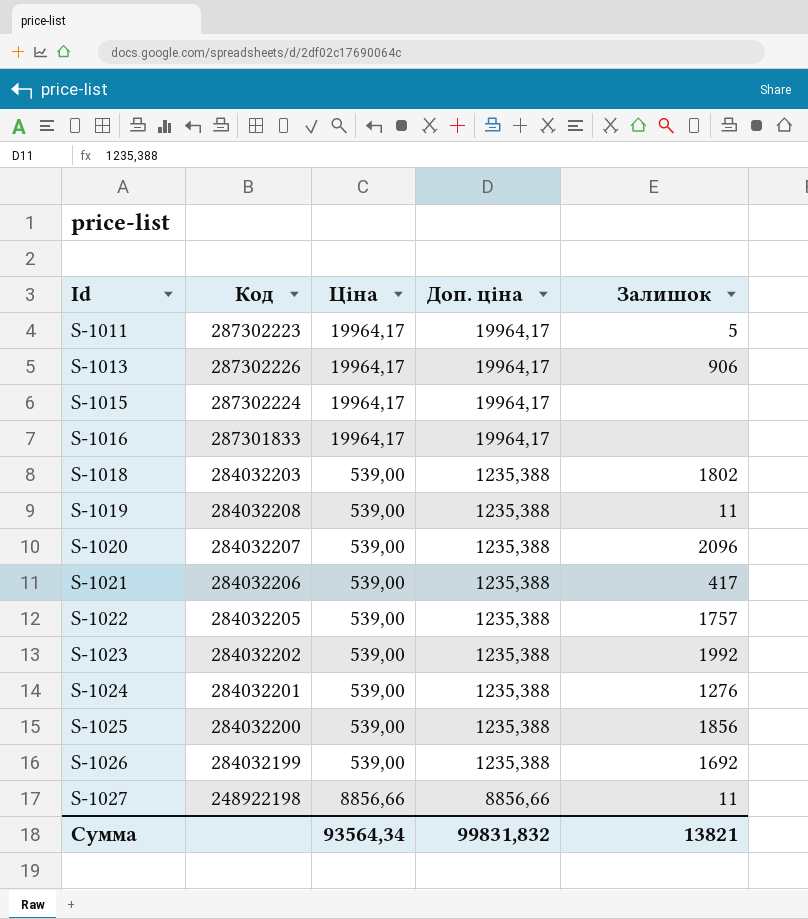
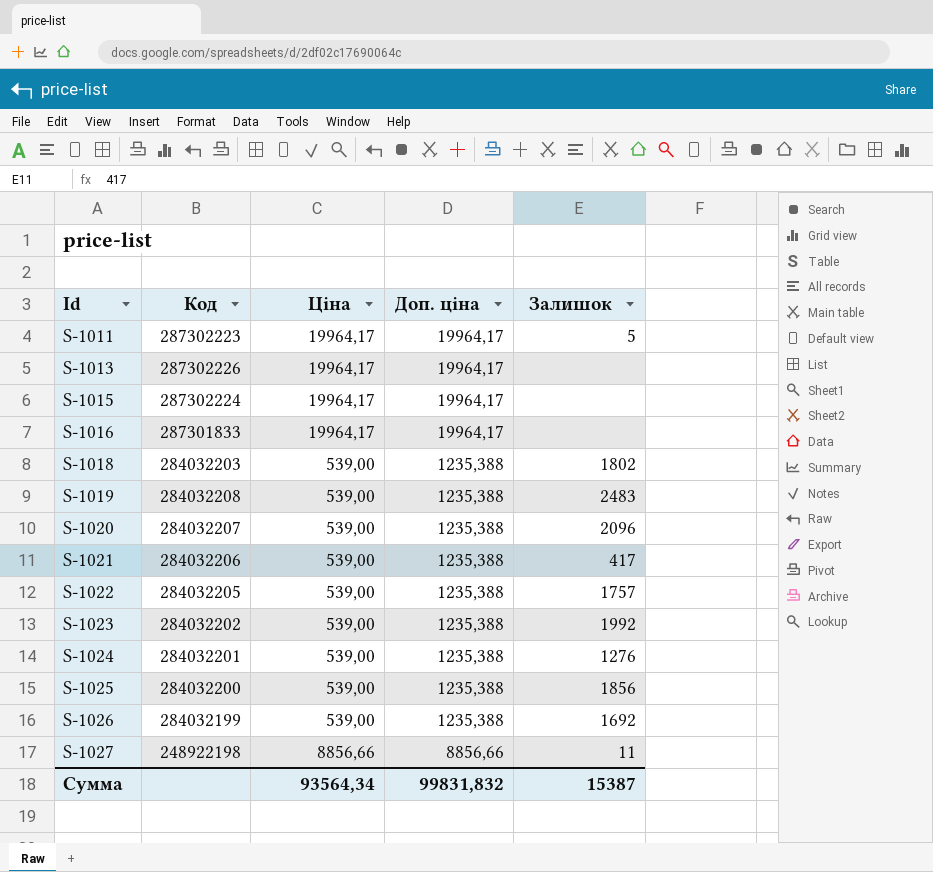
S-1013 | Залишок: 906 -> none
S-1019 | Залишок: 11 -> 2483
Сумма | Залишок: 13821 -> 15387

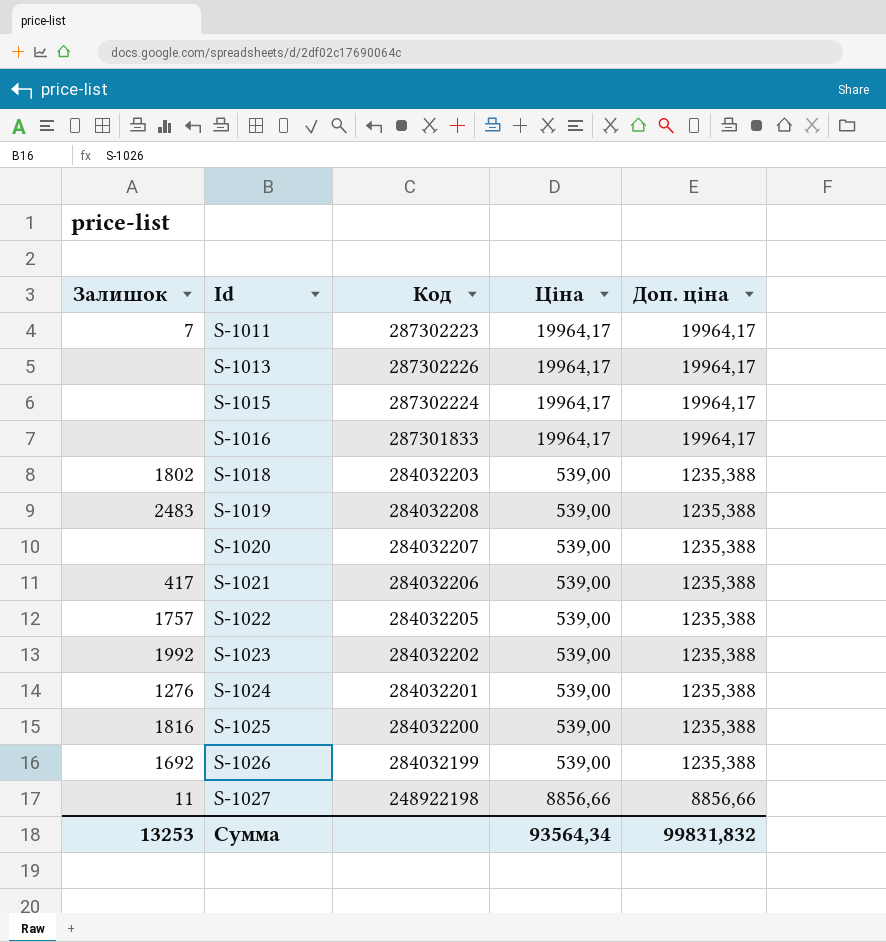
column Залишок | position: 5 -> 1
S-1011 | Залишок: 5 -> 7
S-1020 | Залишок: 2096 -> none
S-1025 | Залишок: 1856 -> 1816
Сумма | Залишок: 15387 -> 13253

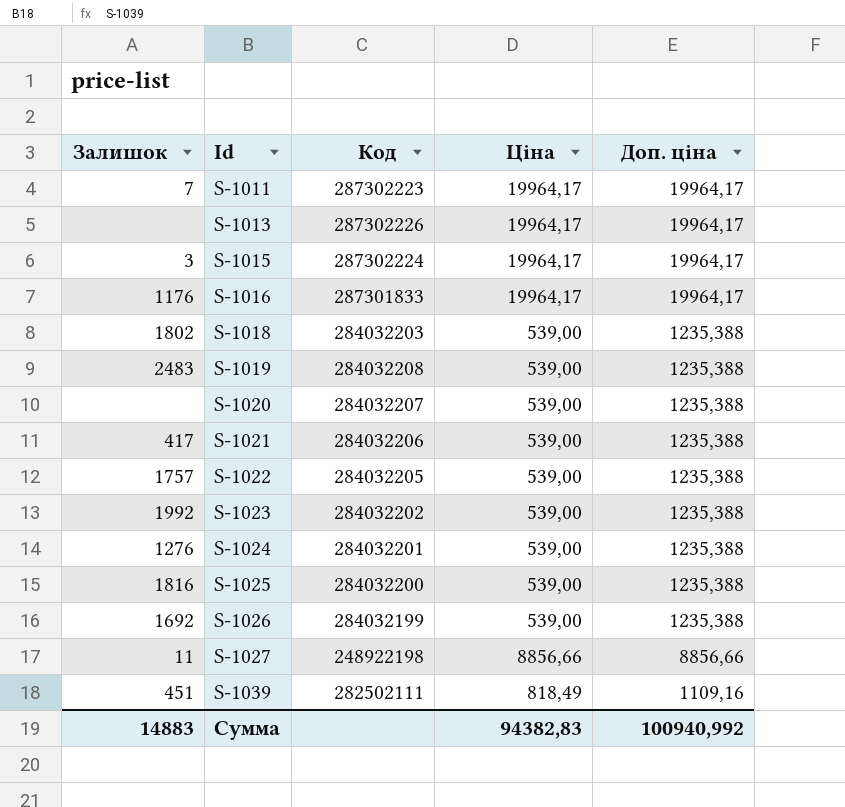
S-1015 | Залишок: none -> 3
S-1016 | Залишок: none -> 1176
row S-1039: none -> 451 | 282502111 | 818,49 | 1109,16
Сумма | Залишок: 13253 -> 14883
Сумма | Ціна: 93564,34 -> 94382,83
Сумма | Доп. ціна: 99831,832 -> 100940,992

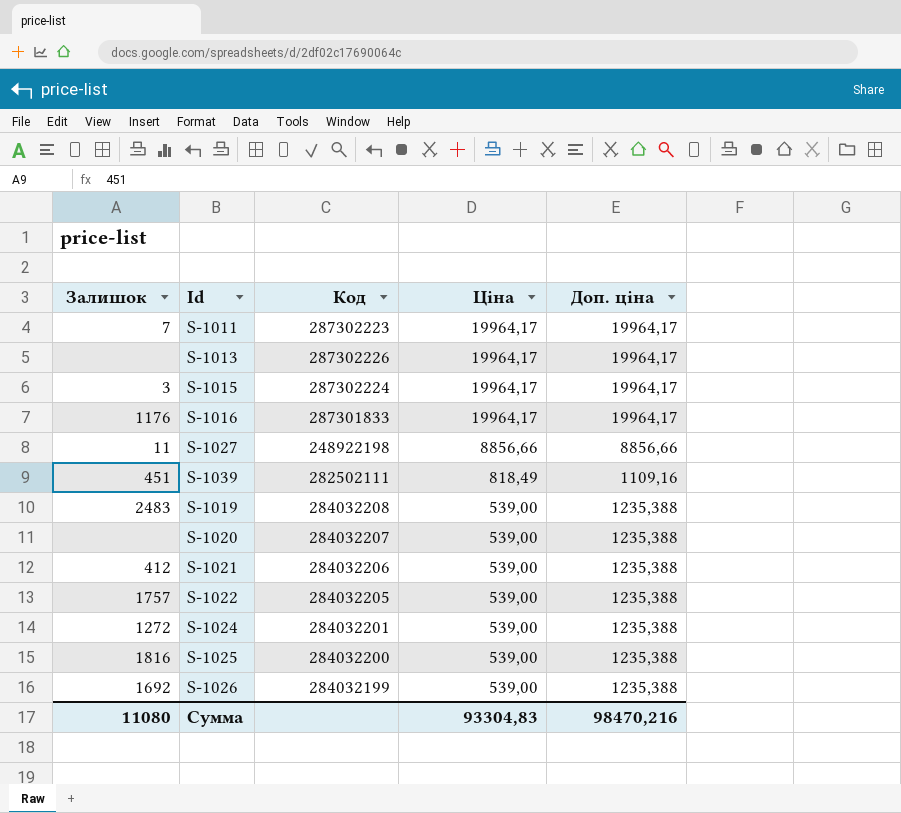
row order: Id ascending -> Ціна descending
row S-1018: 1802 | 284032203 | 539,00 | 1235,388 -> none
row S-1023: 1992 | 284032202 | 539,00 | 1235,388 -> none
S-1021 | Залишок: 417 -> 412
S-1024 | Залишок: 1276 -> 1272
Сумма | Залишок: 14883 -> 11080
Сумма | Ціна: 94382,83 -> 93304,83
Сумма | Доп. ціна: 100940,992 -> 98470,216

